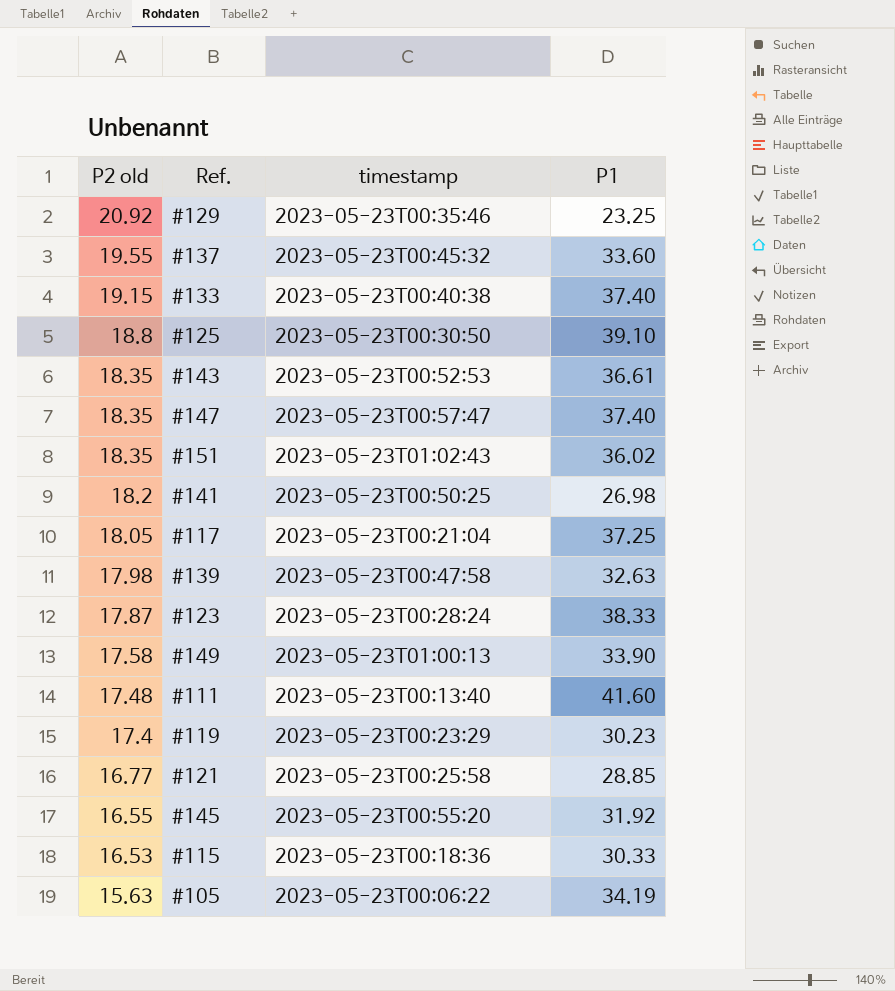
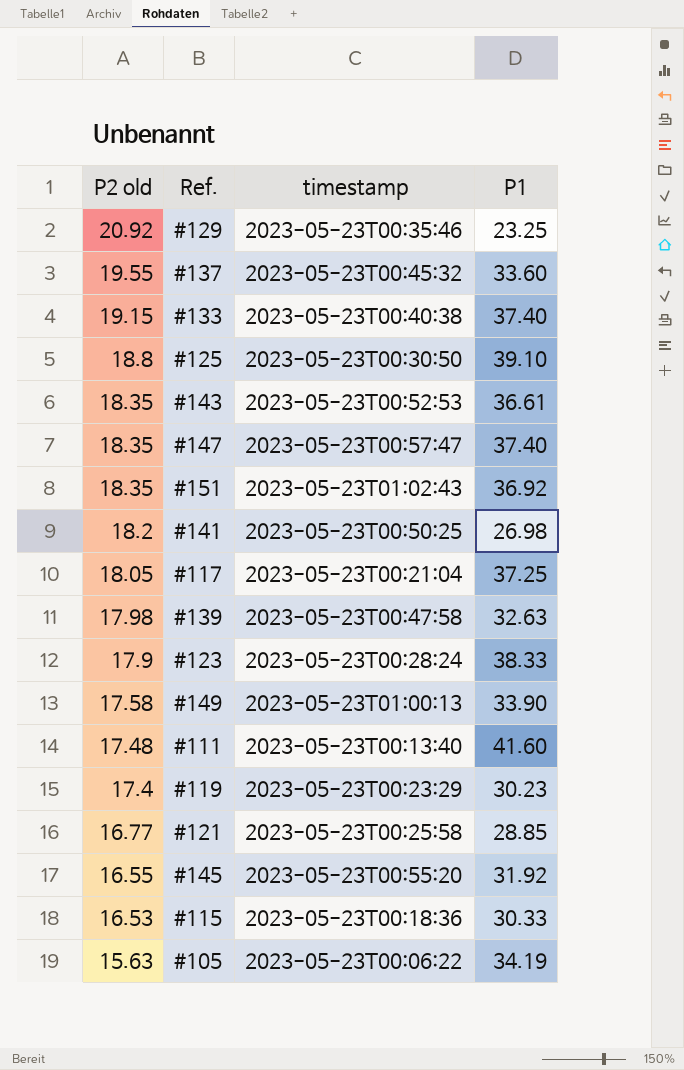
#151 | P1: 36.02 -> 36.92
#123 | P2 old: 17.87 -> 17.9

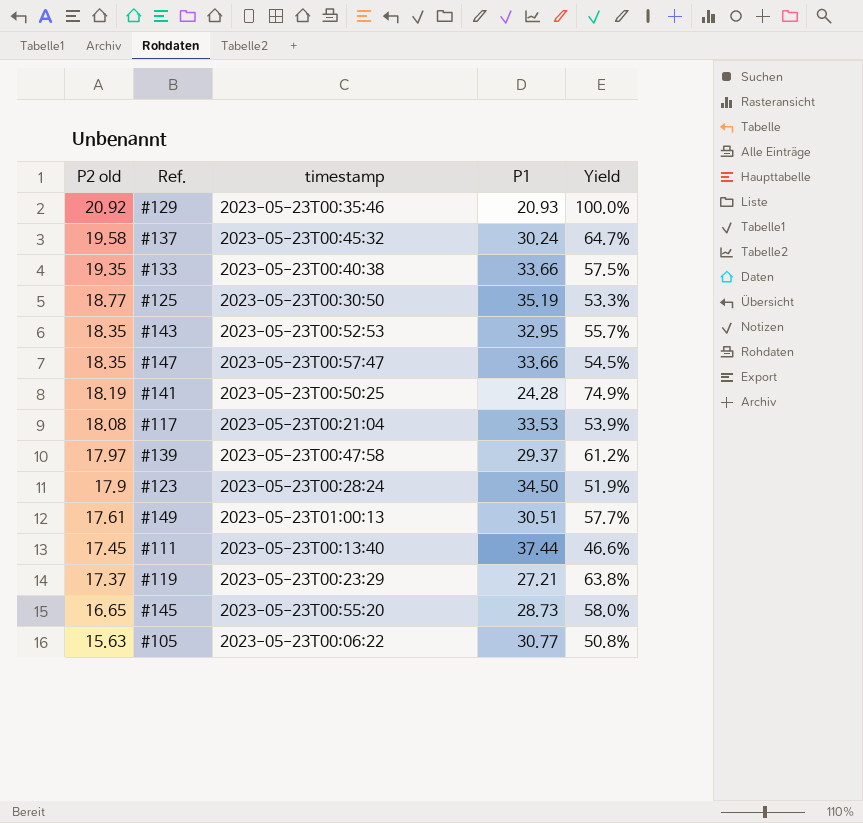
column Yield | formula: none -> [P2 old] / [P1]
row #151: 18.35 | 2023-05-23T01:02:43 | 36.92 -> none
row #121: 16.77 | 2023-05-23T00:25:58 | 28.85 -> none
row #115: 16.53 | 2023-05-23T00:18:36 | 30.33 -> none
#129 | P1: 23.25 -> 20.93
#137 | P2 old: 19.55 -> 19.58
#137 | P1: 33.60 -> 30.24
#133 | P2 old: 19.15 -> 19.35
#133 | P1: 37.40 -> 33.66
#125 | P2 old: 18.8 -> 18.77
#125 | P1: 39.10 -> 35.19
#143 | P1: 36.61 -> 32.95
#147 | P1: 37.40 -> 33.66
#141 | P2 old: 18.2 -> 18.19
#141 | P1: 26.98 -> 24.28
#117 | P2 old: 18.05 -> 18.08
#117 | P1: 37.25 -> 33.53
#139 | P2 old: 17.98 -> 17.97
#139 | P1: 32.63 -> 29.37
#123 | P1: 38.33 -> 34.50
#149 | P2 old: 17.58 -> 17.61
#149 | P1: 33.90 -> 30.51
#111 | P2 old: 17.48 -> 17.45
#111 | P1: 41.60 -> 37.44
#119 | P2 old: 17.4 -> 17.37
#119 | P1: 30.23 -> 27.21
#145 | P2 old: 16.55 -> 16.65
#145 | P1: 31.92 -> 28.73
#105 | P1: 34.19 -> 30.77

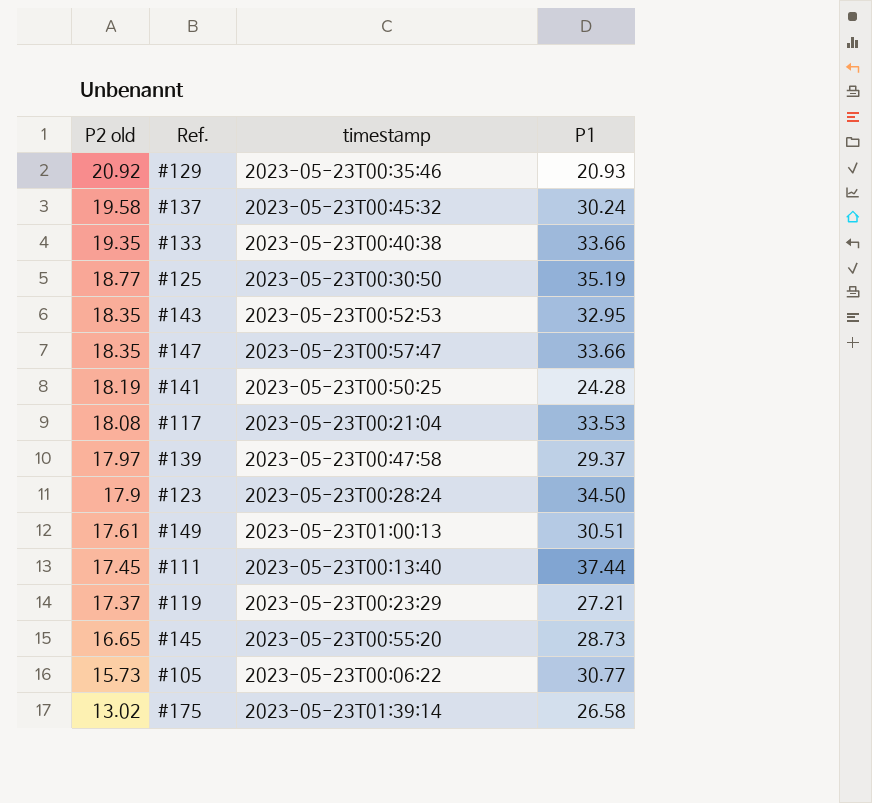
column Yield | formula: [P2 old] / [P1] -> none
#105 | P2 old: 15.63 -> 15.73
row #175: none -> 13.02 | 2023-05-23T01:39:14 | 26.58

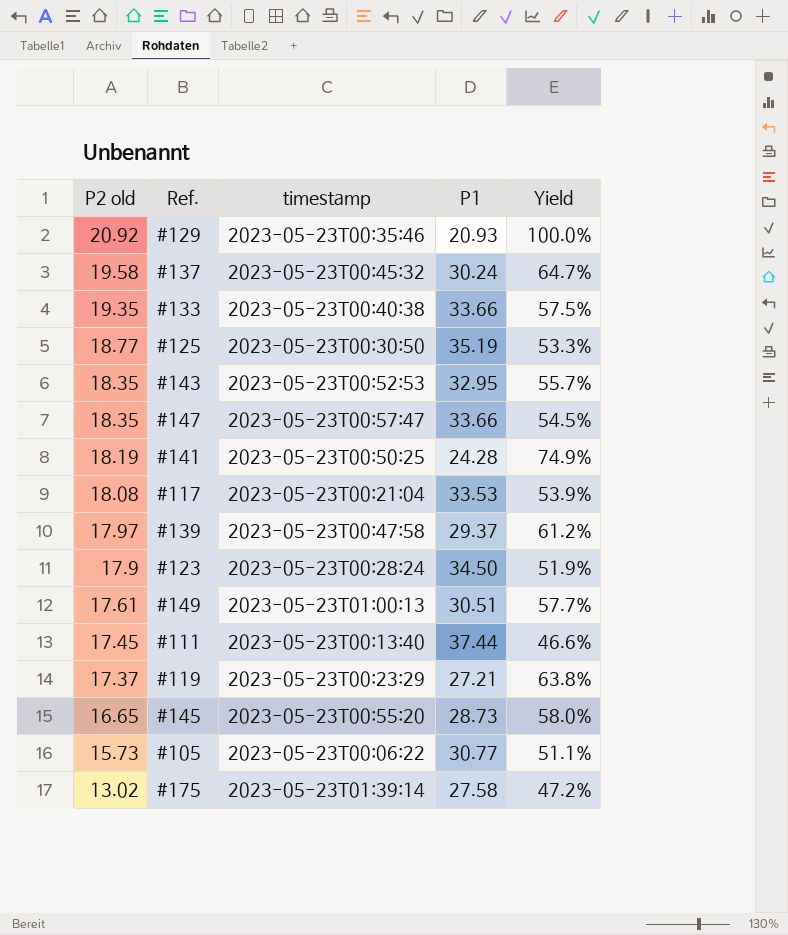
column Yield | formula: none -> [P2 old] / [P1]
#175 | P1: 26.58 -> 27.58

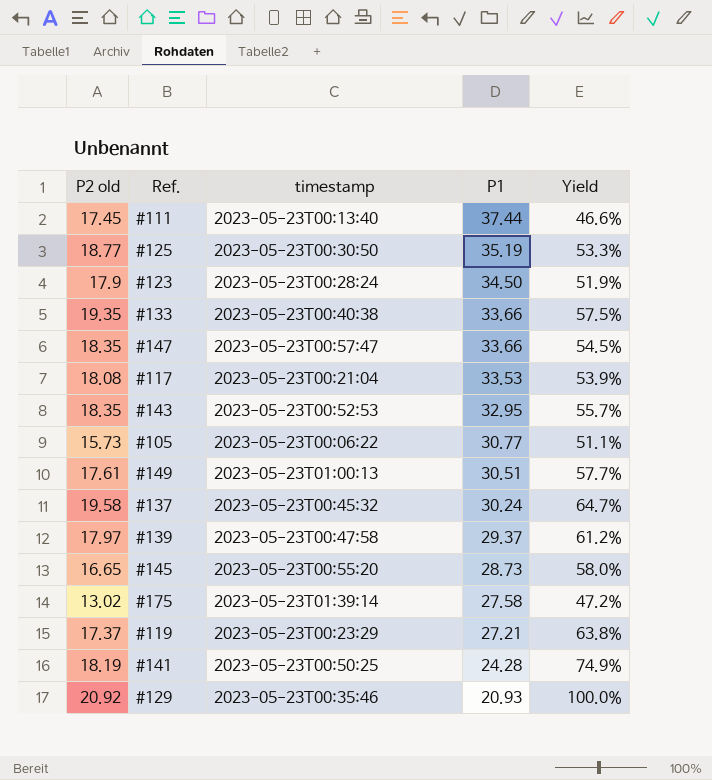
row order: P2 old descending -> P1 descending

